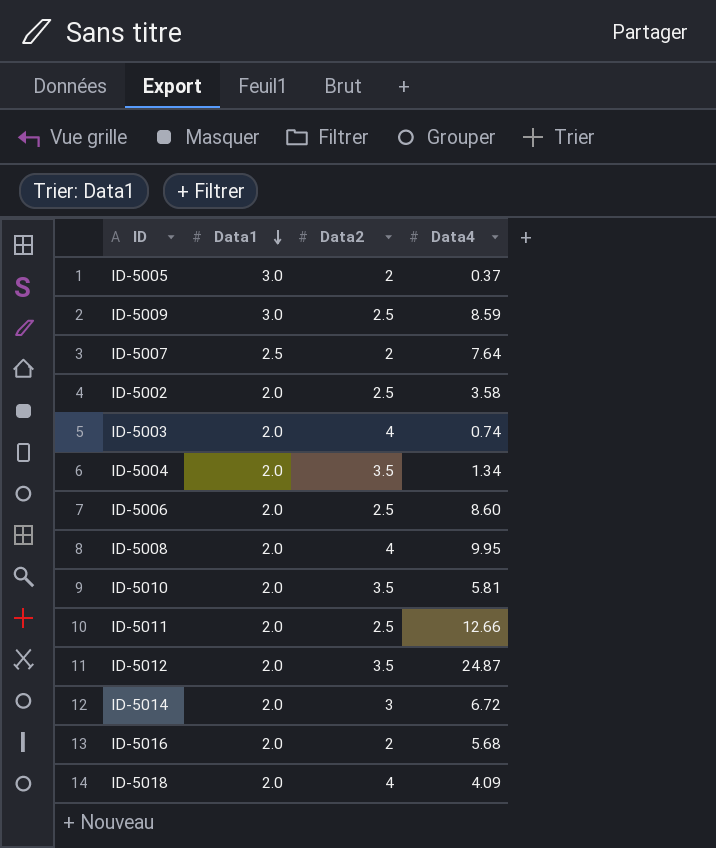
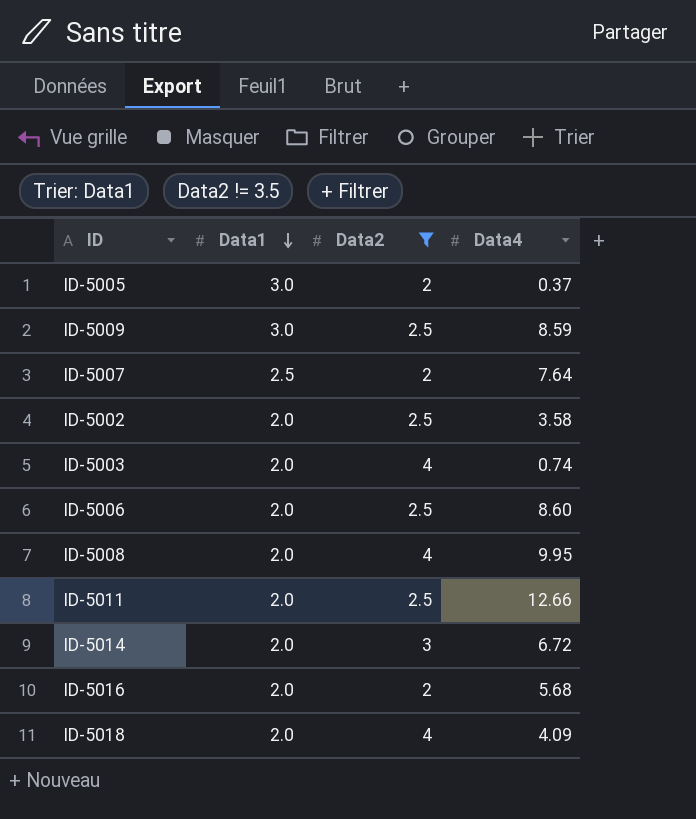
filter: none -> Data2 != 3.5

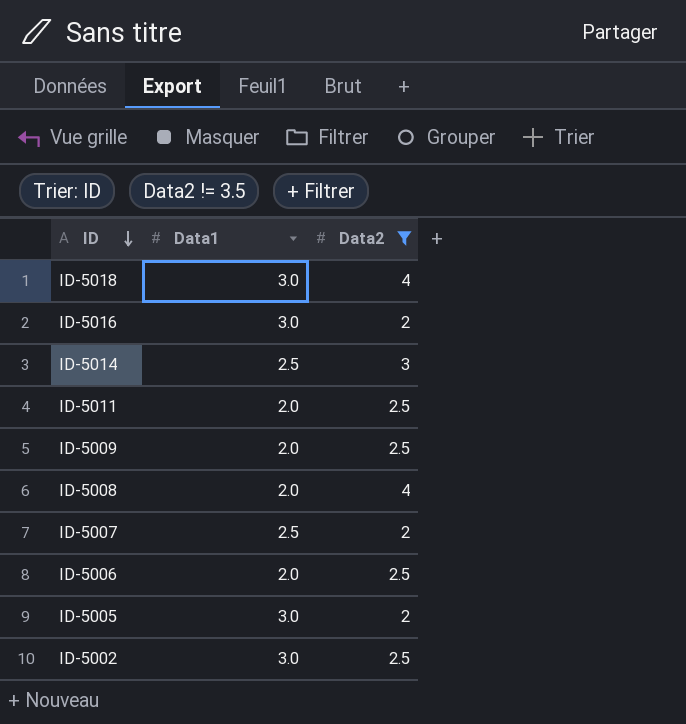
row order: Data1 descending -> ID descending
column Data4 | position: 4 -> none
row ID-5003: 2.0 | 4 | 0.74 -> none
ID-5018 | Data1: 2.0 -> 3.0
ID-5016 | Data1: 2.0 -> 3.0
ID-5014 | Data1: 2.0 -> 2.5
ID-5009 | Data1: 3.0 -> 2.0
ID-5002 | Data1: 2.0 -> 3.0

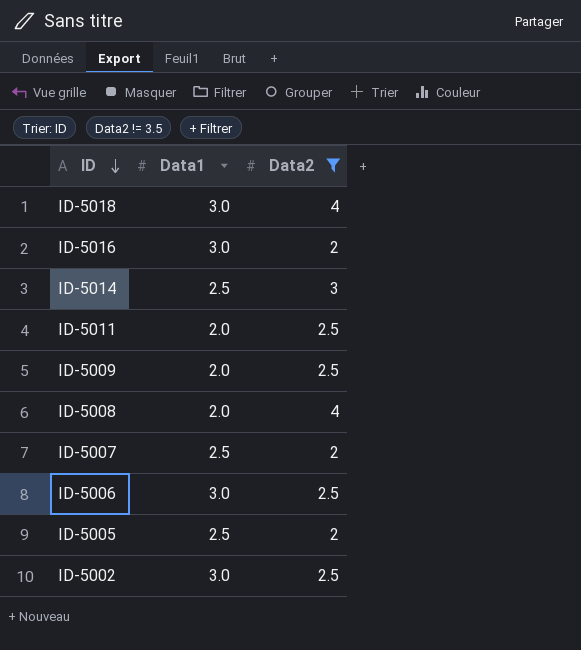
ID-5006 | Data1: 2.0 -> 3.0
ID-5005 | Data1: 3.0 -> 2.5

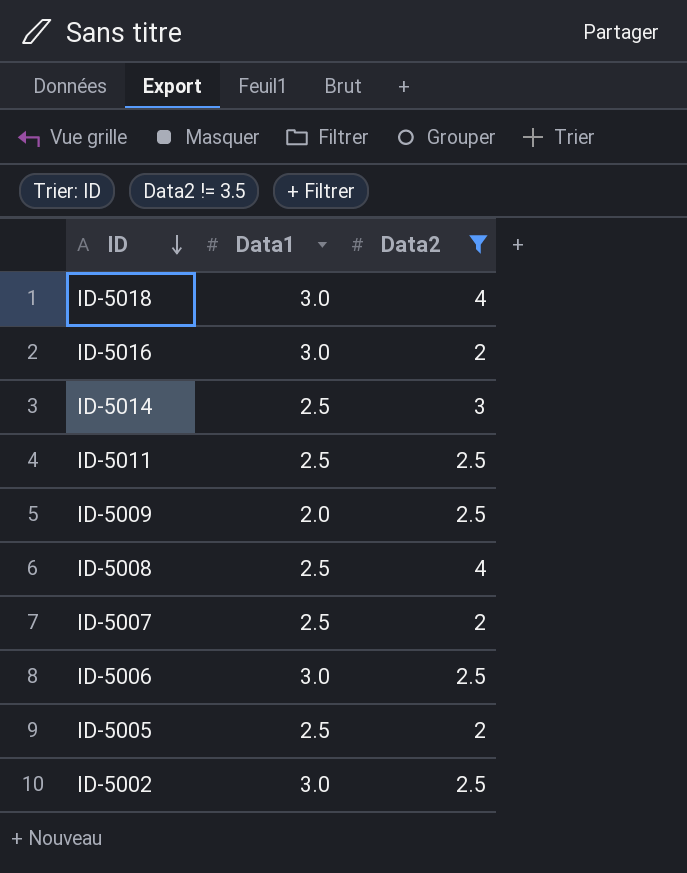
ID-5011 | Data1: 2.0 -> 2.5
ID-5008 | Data1: 2.0 -> 2.5

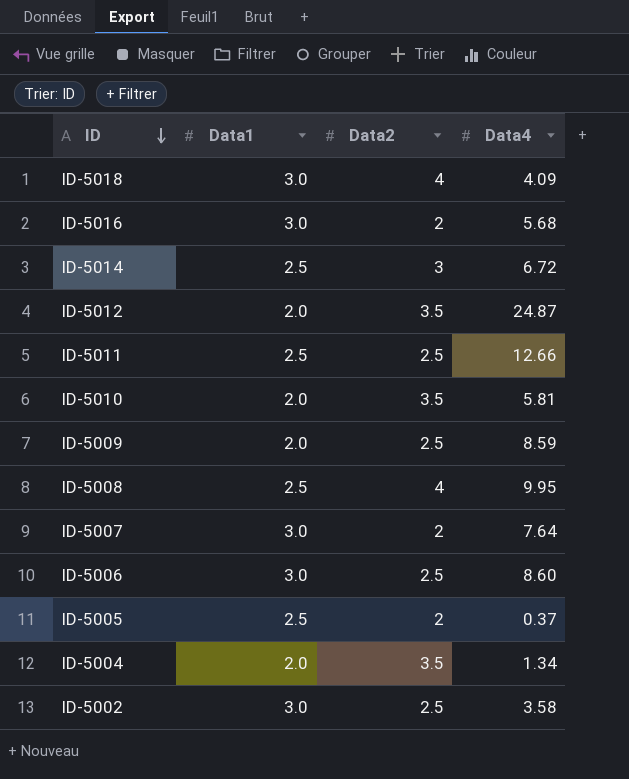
filter: Data2 != 3.5 -> none
column Data4 | position: none -> 4
ID-5007 | Data1: 2.5 -> 3.0

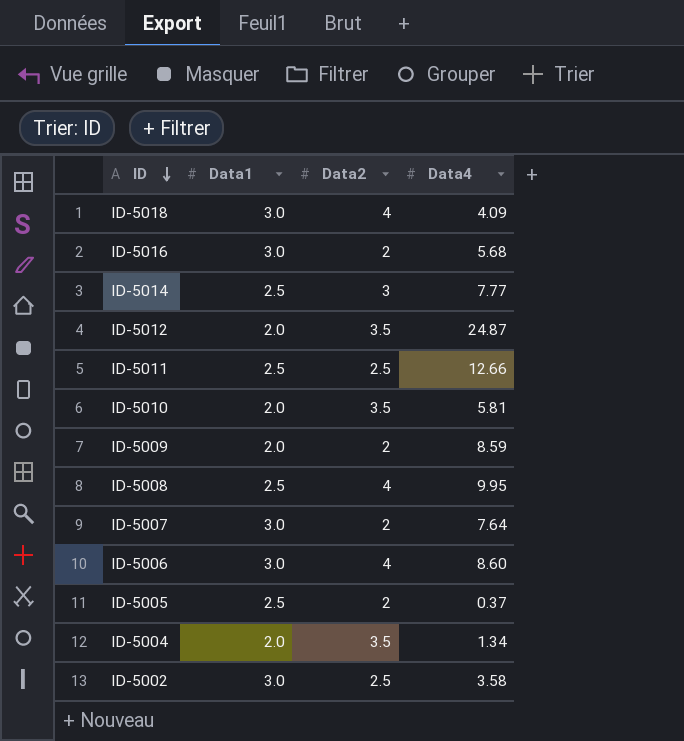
ID-5014 | Data4: 6.72 -> 7.77
ID-5009 | Data2: 2.5 -> 2
ID-5006 | Data2: 2.5 -> 4

